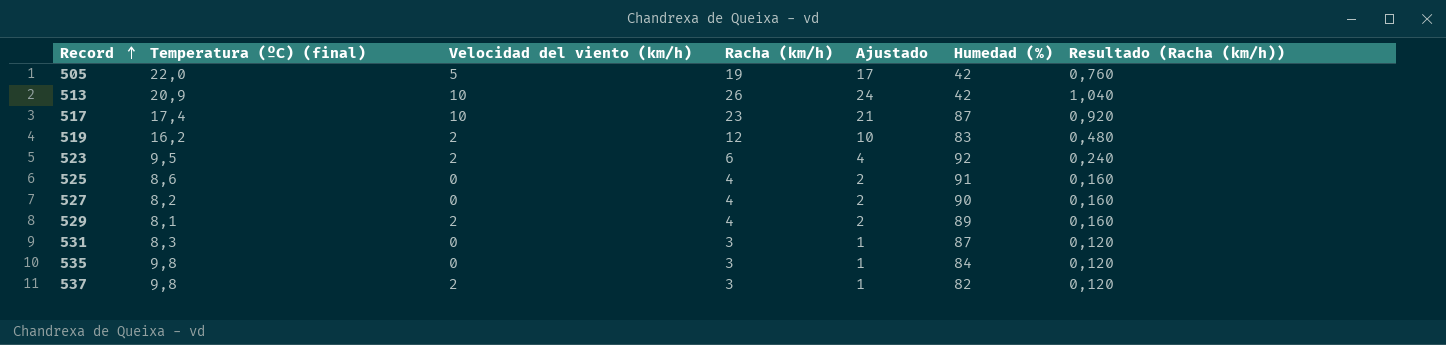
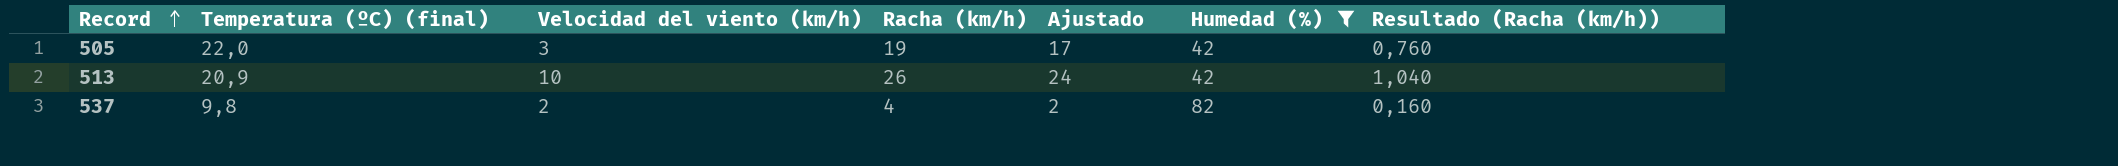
filter: none -> Humedad (%) <= 82
505 | Velocidad del viento (km/h): 5 -> 3
537 | Racha (km/h): 3 -> 4
537 | Ajustado: 1 -> 2
537 | Resultado (Racha (km/h)): 0,120 -> 0,160

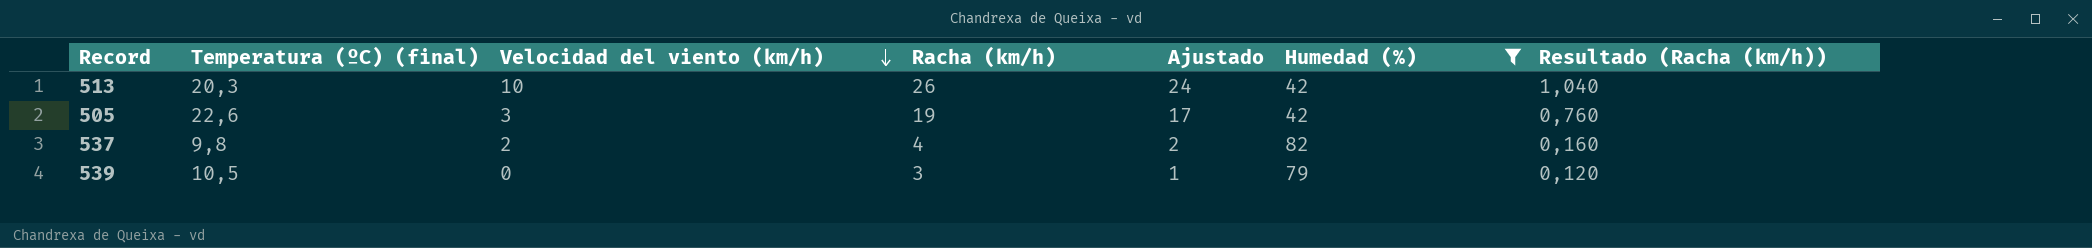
row order: Record ascending -> Velocidad del viento (km/h) descending
513 | Temperatura (ºC) (final): 20,9 -> 20,3
505 | Temperatura (ºC) (final): 22,0 -> 22,6
row 539: none -> 10,5 | 0 | 3 | 1 | 79 | 0,120

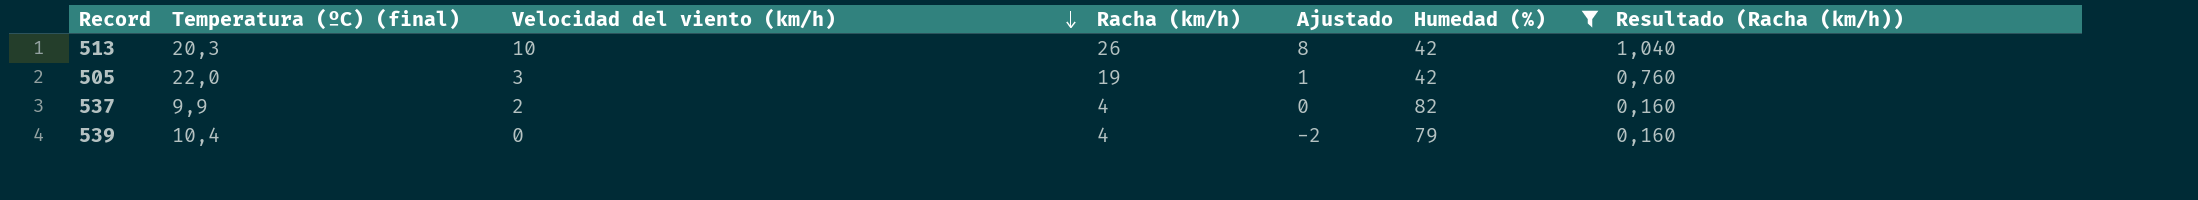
column Ajustado | formula: [Racha (km/h)] - 2 -> [Velocidad del viento (km/h)] - 2
505 | Temperatura (ºC) (final): 22,6 -> 22,0
537 | Temperatura (ºC) (final): 9,8 -> 9,9
539 | Temperatura (ºC) (final): 10,5 -> 10,4
539 | Racha (km/h): 3 -> 4
539 | Resultado (Racha (km/h)): 0,120 -> 0,160

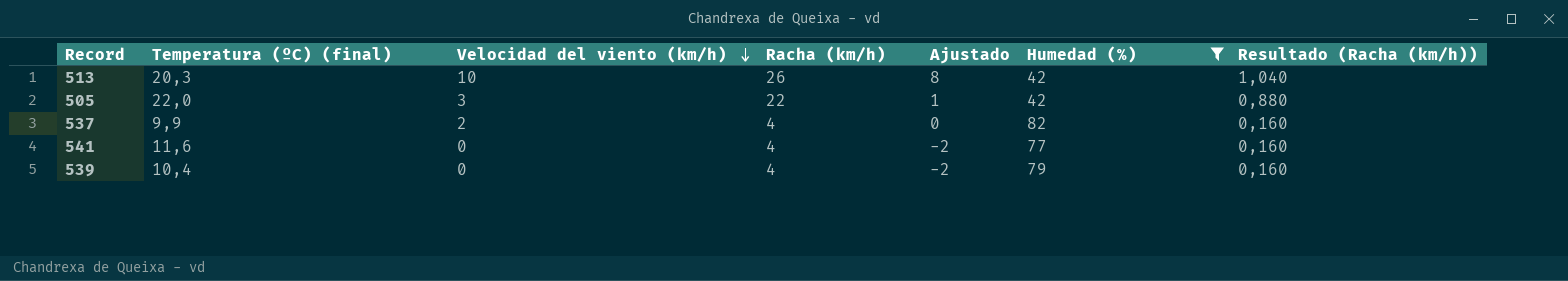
505 | Racha (km/h): 19 -> 22
505 | Resultado (Racha (km/h)): 0,760 -> 0,880
row 541: none -> 11,6 | 0 | 4 | -2 | 77 | 0,160

